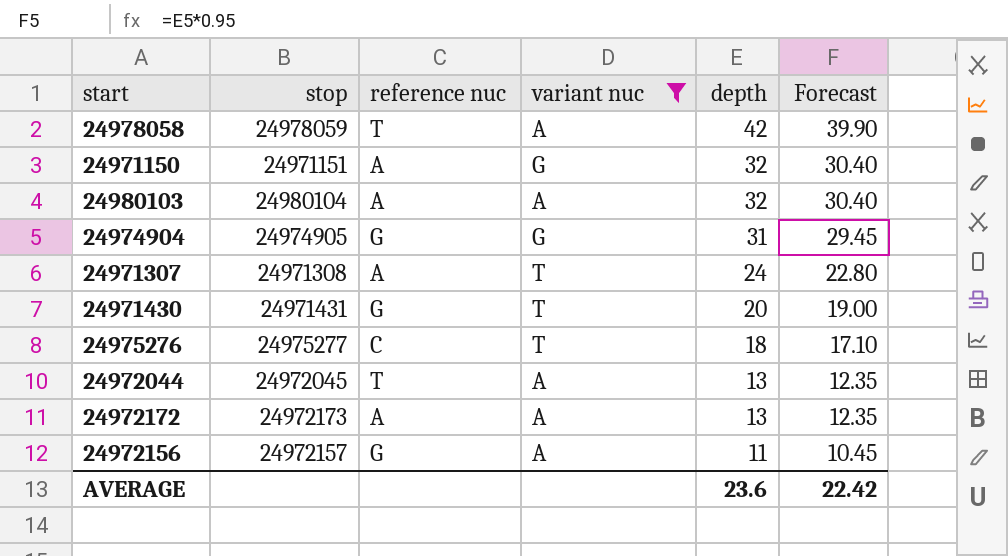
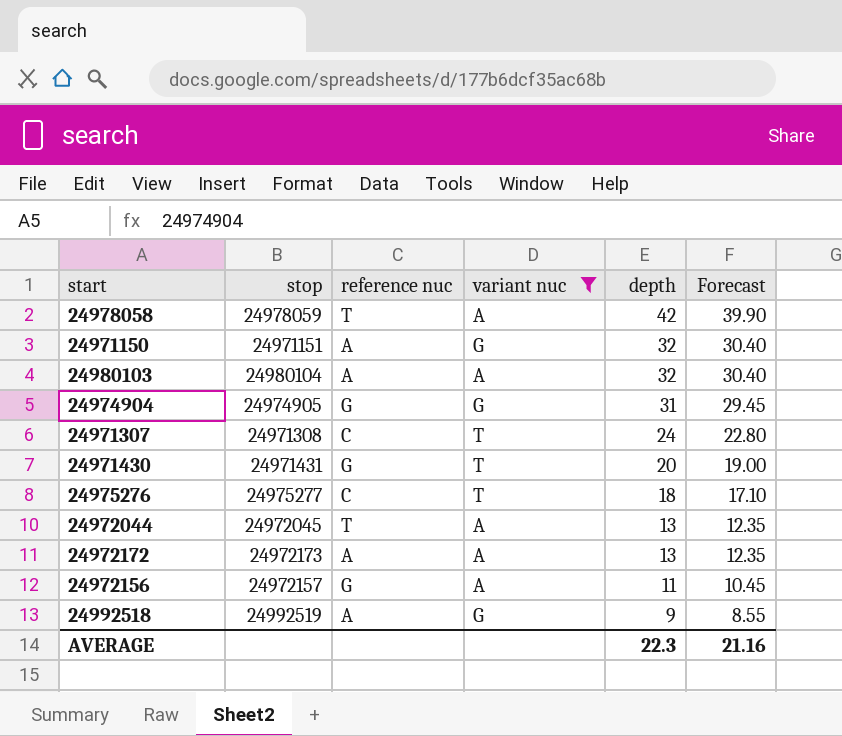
24971307 | reference nuc: A -> C
row 24992518: none -> 24992519 | A | G | 9 | 8.55
AVERAGE | depth: 23.6 -> 22.3
AVERAGE | Forecast: 22.42 -> 21.16

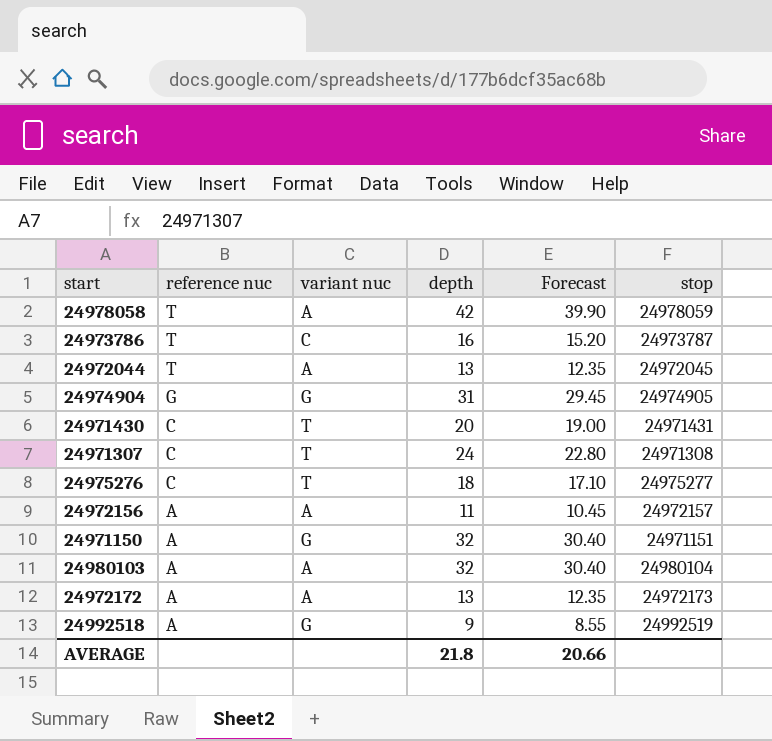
filter: variant nuc != C -> none
row order: depth descending -> reference nuc descending
column stop | position: 2 -> 6
24971430 | reference nuc: G -> C
24972156 | reference nuc: G -> A
AVERAGE | depth: 22.3 -> 21.8
AVERAGE | Forecast: 21.16 -> 20.66

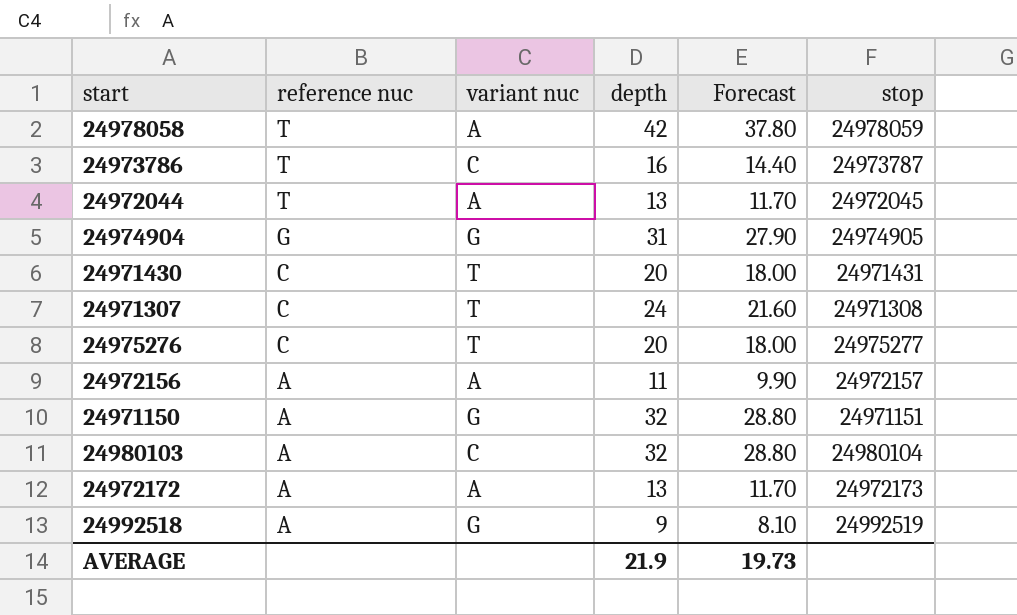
column Forecast | formula: [depth] * 0.95 -> [depth] * 0.9
24975276 | depth: 18 -> 20
24980103 | variant nuc: A -> C
AVERAGE | depth: 21.8 -> 21.9
AVERAGE | Forecast: 20.66 -> 19.73

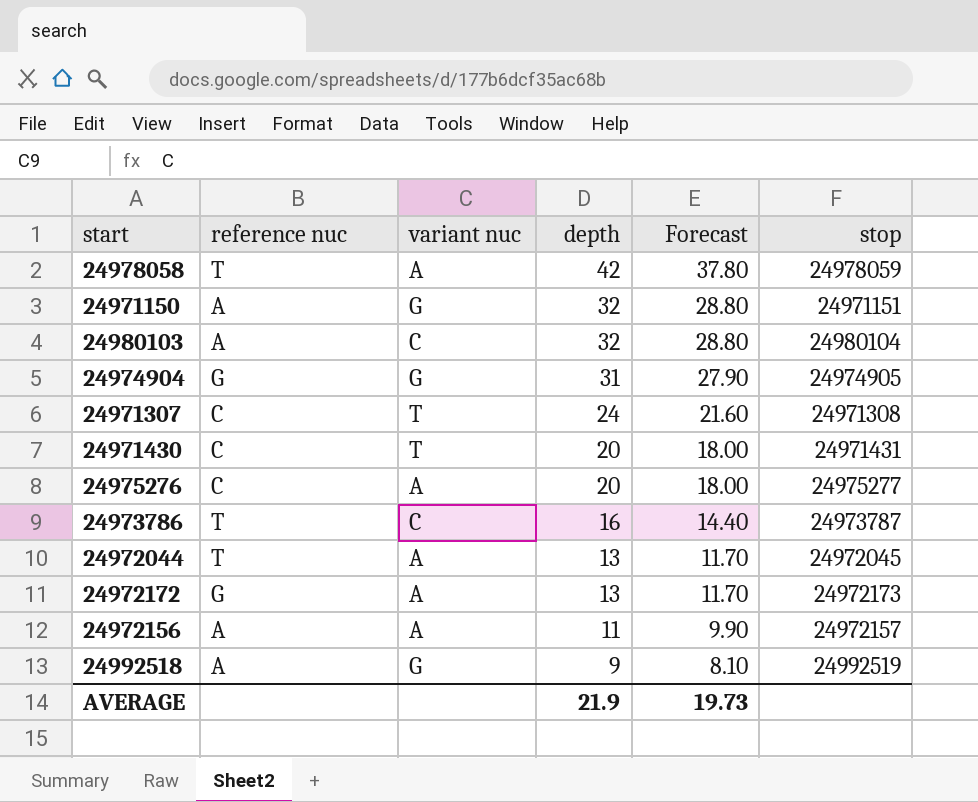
row order: reference nuc descending -> depth descending
24975276 | variant nuc: T -> A
24972172 | reference nuc: A -> G

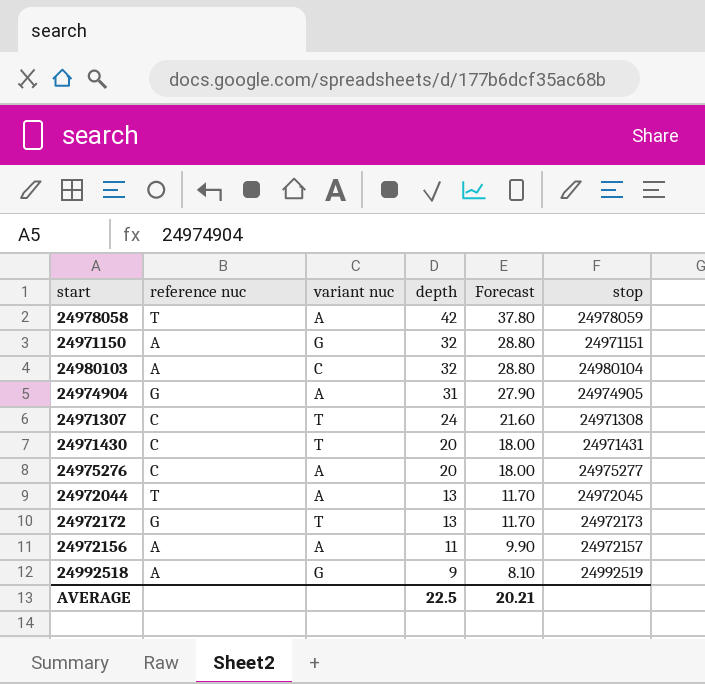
row 24973786: T | C | 16 | 14.40 | 24973787 -> none
24974904 | variant nuc: G -> A
24972172 | variant nuc: A -> T
AVERAGE | depth: 21.9 -> 22.5
AVERAGE | Forecast: 19.73 -> 20.21

